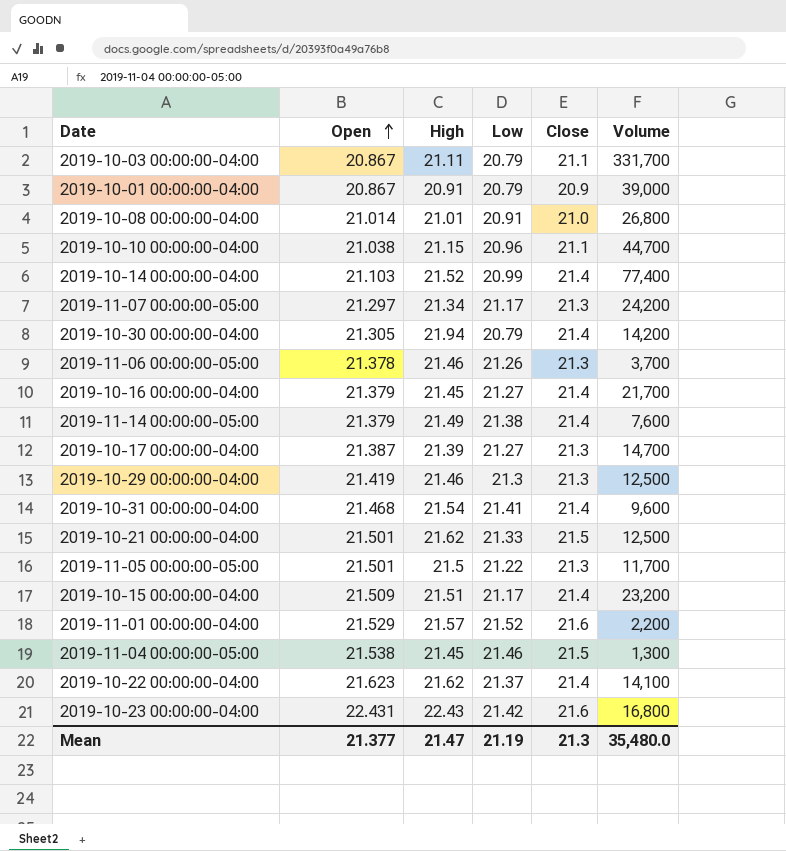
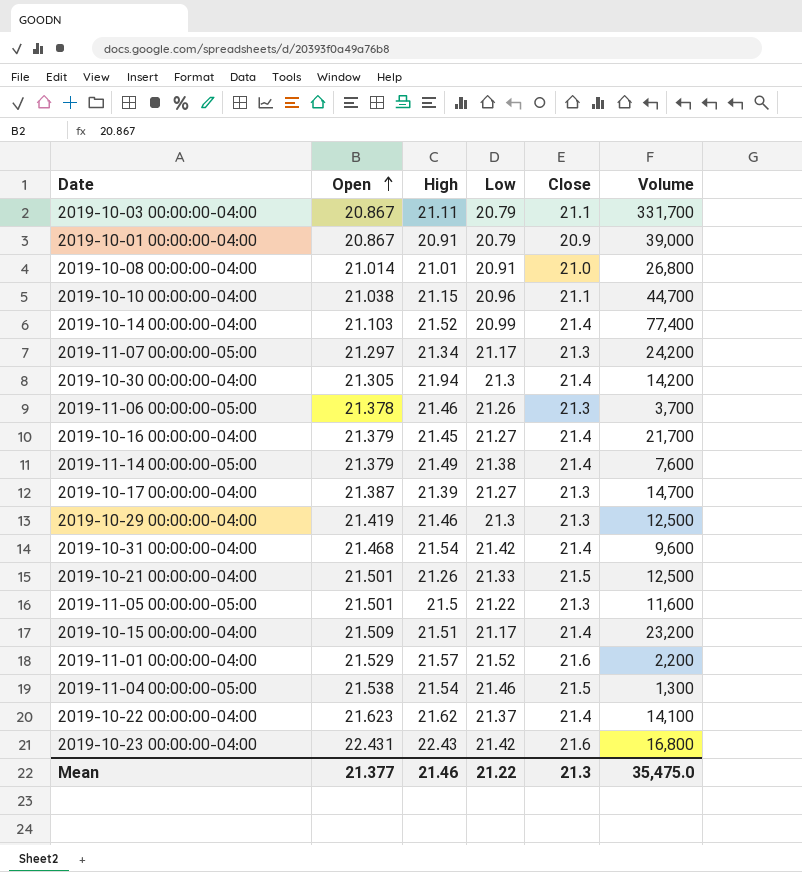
2019-10-30 00:00:00-04:00 | Low: 20.79 -> 21.3
2019-10-31 00:00:00-04:00 | Low: 21.41 -> 21.42
2019-10-21 00:00:00-04:00 | High: 21.62 -> 21.26
2019-11-05 00:00:00-05:00 | Volume: 11,700 -> 11,600
2019-11-04 00:00:00-05:00 | High: 21.45 -> 21.54
Mean | High: 21.47 -> 21.46
Mean | Low: 21.19 -> 21.22
Mean | Volume: 35,480.0 -> 35,475.0

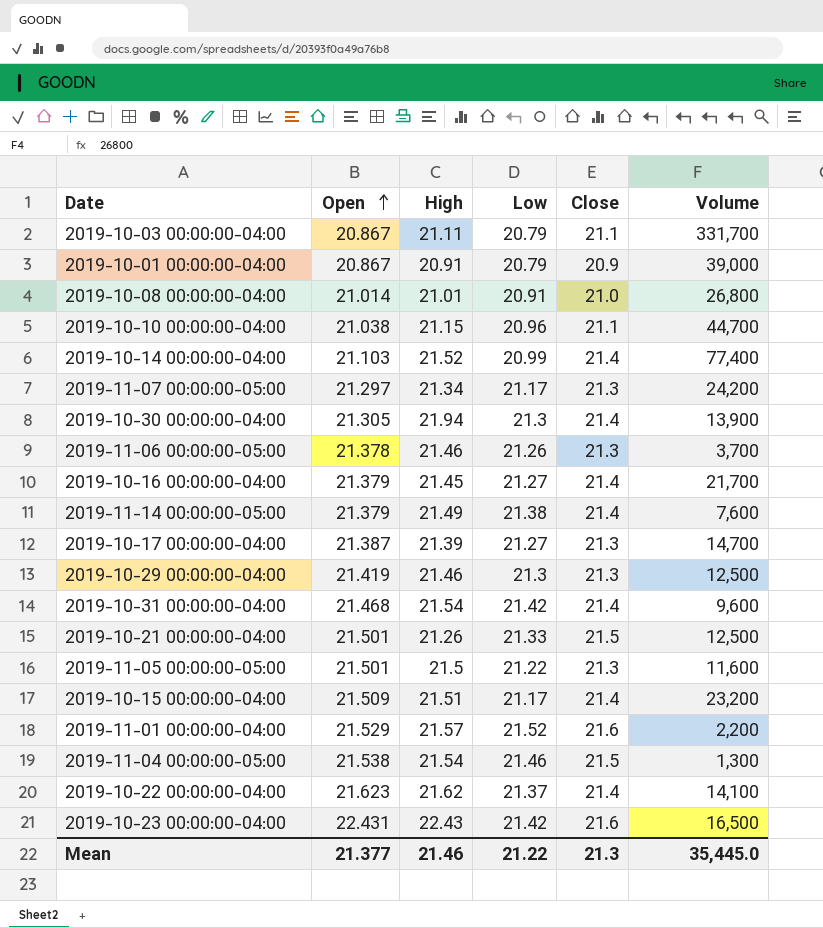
2019-10-30 00:00:00-04:00 | Volume: 14,200 -> 13,900
2019-10-23 00:00:00-04:00 | Volume: 16,800 -> 16,500
Mean | Volume: 35,475.0 -> 35,445.0

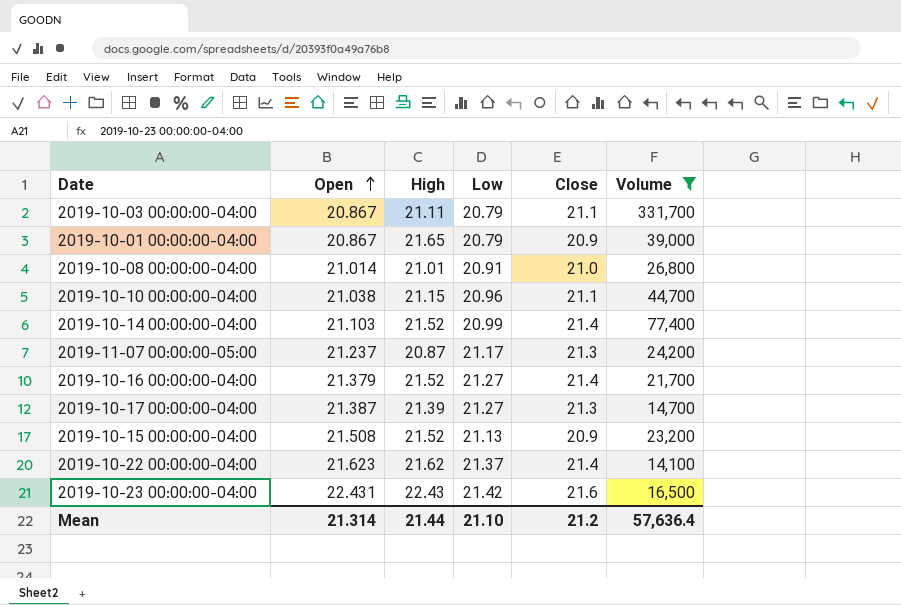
filter: none -> Volume >= 14,100
2019-10-01 00:00:00-04:00 | High: 20.91 -> 21.65
2019-11-07 00:00:00-05:00 | Open: 21.297 -> 21.237
2019-11-07 00:00:00-05:00 | High: 21.34 -> 20.87
2019-10-16 00:00:00-04:00 | High: 21.45 -> 21.52
2019-10-15 00:00:00-04:00 | Open: 21.509 -> 21.508
2019-10-15 00:00:00-04:00 | High: 21.51 -> 21.52
2019-10-15 00:00:00-04:00 | Low: 21.17 -> 21.13
2019-10-15 00:00:00-04:00 | Close: 21.4 -> 20.9
Mean | Open: 21.377 -> 21.314
Mean | High: 21.46 -> 21.44
Mean | Low: 21.22 -> 21.10
Mean | Close: 21.3 -> 21.2
Mean | Volume: 35,445.0 -> 57,636.4

